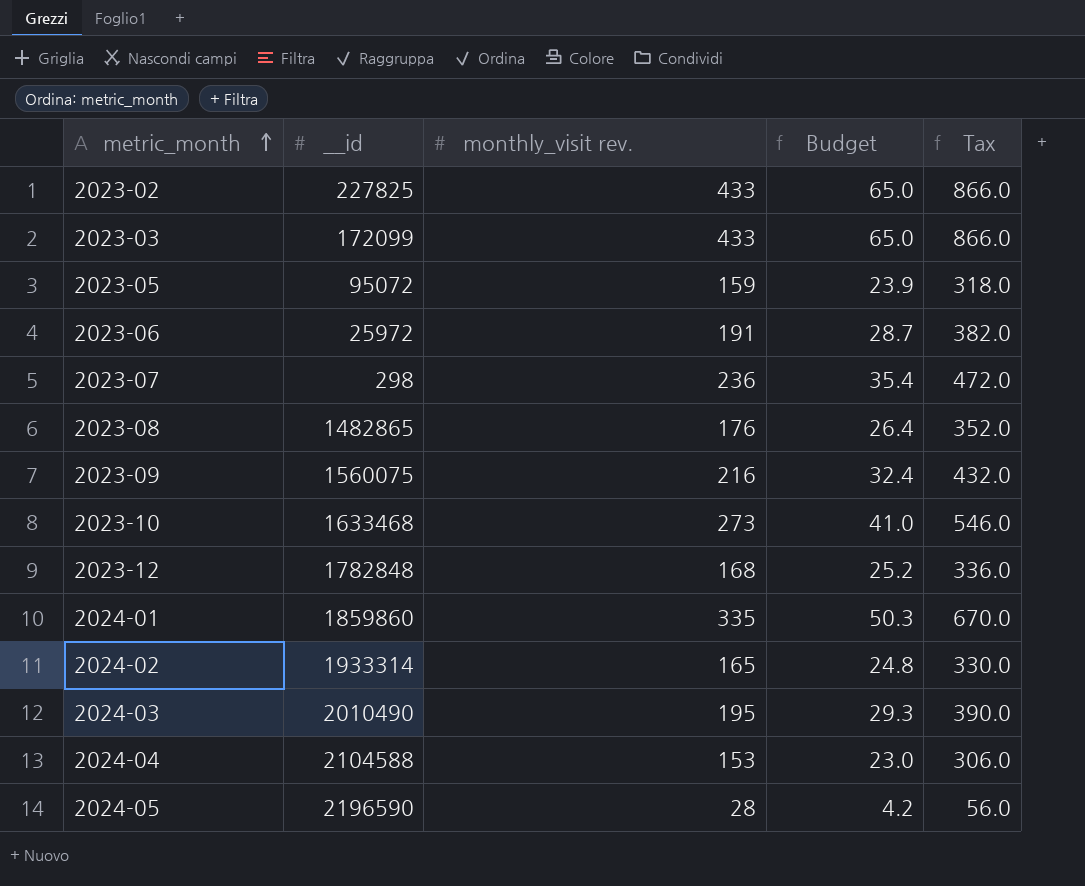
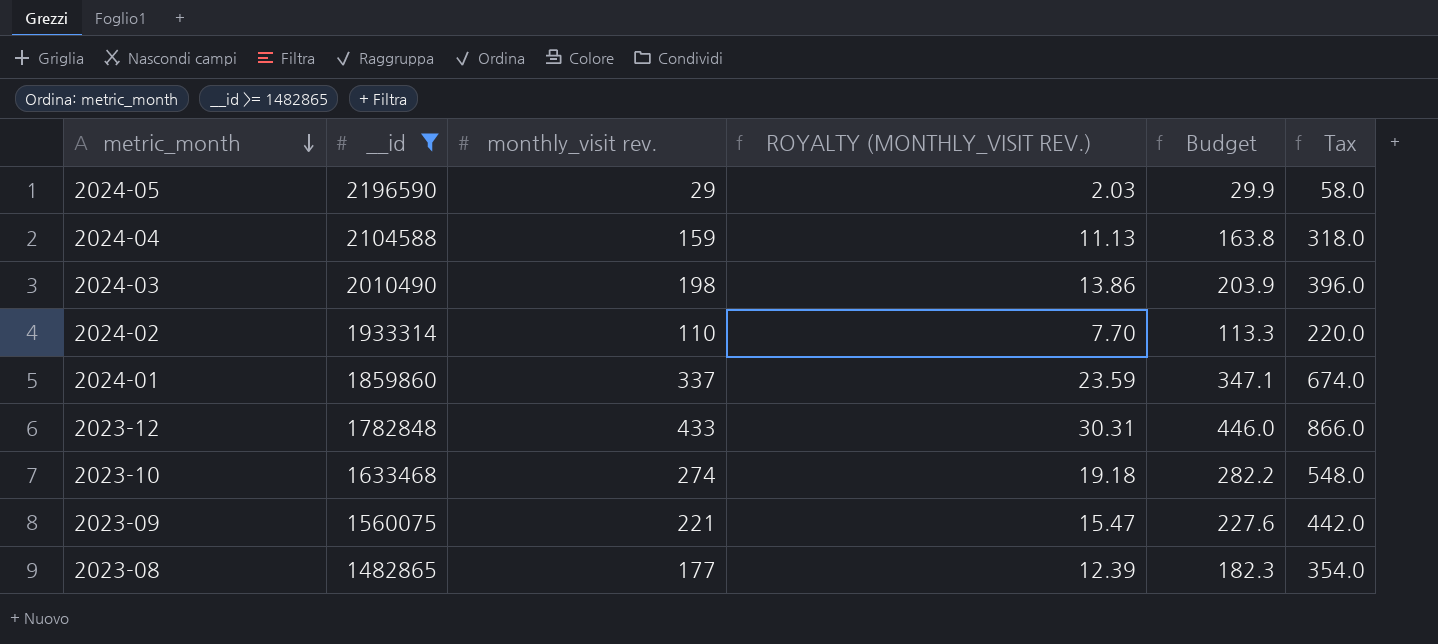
filter: none -> __id >= 1482865
row order: metric_month ascending -> metric_month descending
column ROYALTY (MONTHLY_VISIT REV.) | formula: none -> [monthly_visit rev.] * 0.07
column Budget | formula: [monthly_visit rev.] * 0.15 -> [monthly_visit rev.] * 1.03
2024-05 | monthly_visit rev.: 28 -> 29
2024-05 | Tax: 56.0 -> 58.0
2024-04 | monthly_visit rev.: 153 -> 159
2024-04 | Tax: 306.0 -> 318.0
2024-03 | monthly_visit rev.: 195 -> 198
2024-03 | Tax: 390.0 -> 396.0
2024-02 | monthly_visit rev.: 165 -> 110
2024-02 | Tax: 330.0 -> 220.0
2024-01 | monthly_visit rev.: 335 -> 337
2024-01 | Tax: 670.0 -> 674.0
2023-12 | monthly_visit rev.: 168 -> 433
2023-12 | Tax: 336.0 -> 866.0
2023-10 | monthly_visit rev.: 273 -> 274
2023-10 | Tax: 546.0 -> 548.0
2023-09 | monthly_visit rev.: 216 -> 221
2023-09 | Tax: 432.0 -> 442.0
2023-08 | monthly_visit rev.: 176 -> 177
2023-08 | Tax: 352.0 -> 354.0

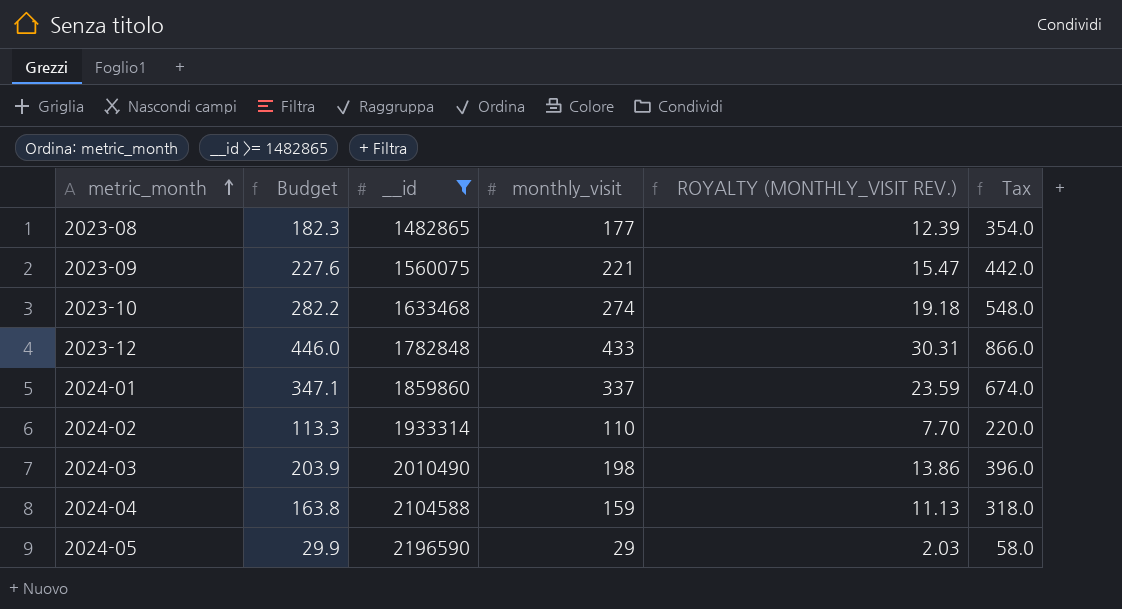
row order: metric_month descending -> metric_month ascending
column Budget | position: 5 -> 2
column name: monthly_visit rev. -> monthly_visit

